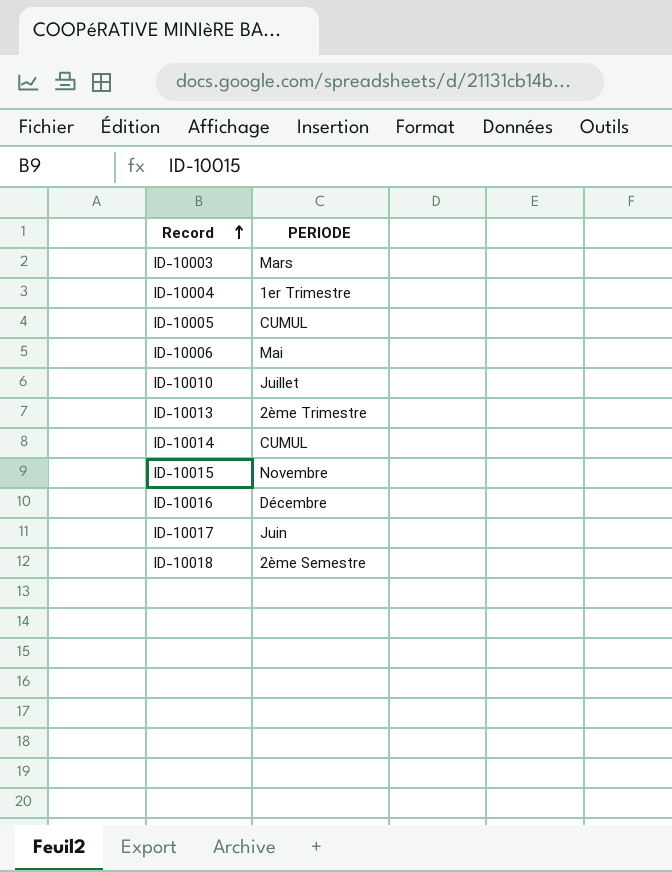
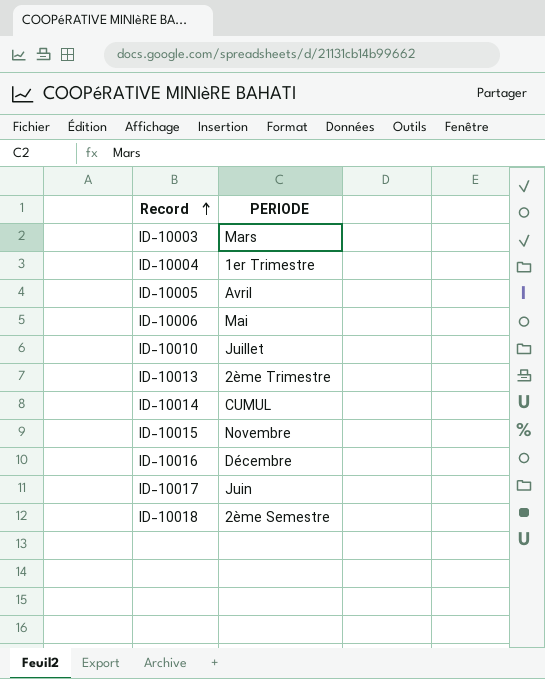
ID-10005 | PERIODE: CUMUL -> Avril

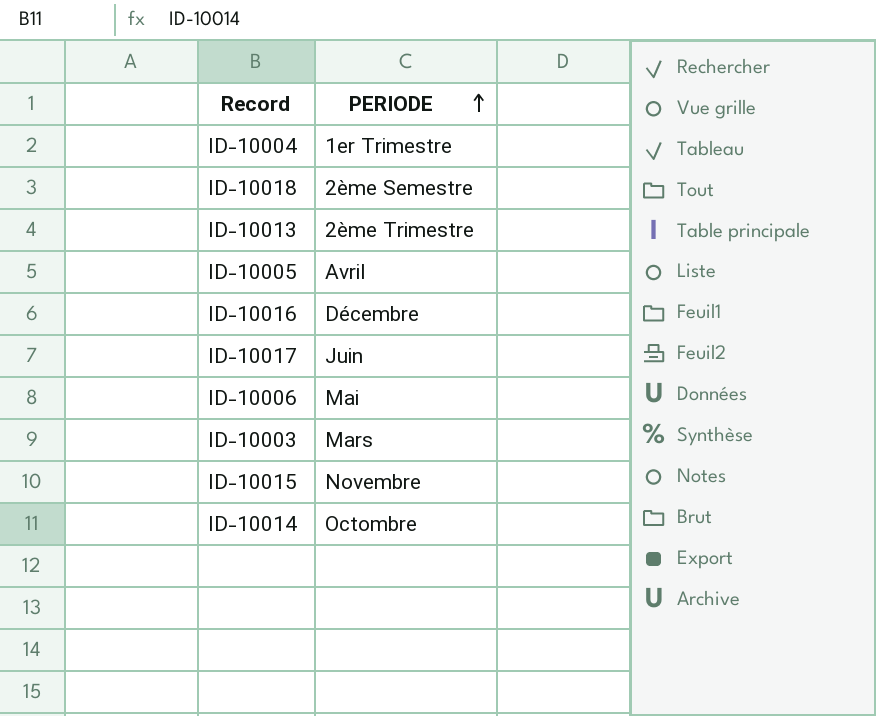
row order: Record ascending -> PERIODE ascending
row ID-10010: Juillet -> none
ID-10014 | PERIODE: CUMUL -> Octombre

